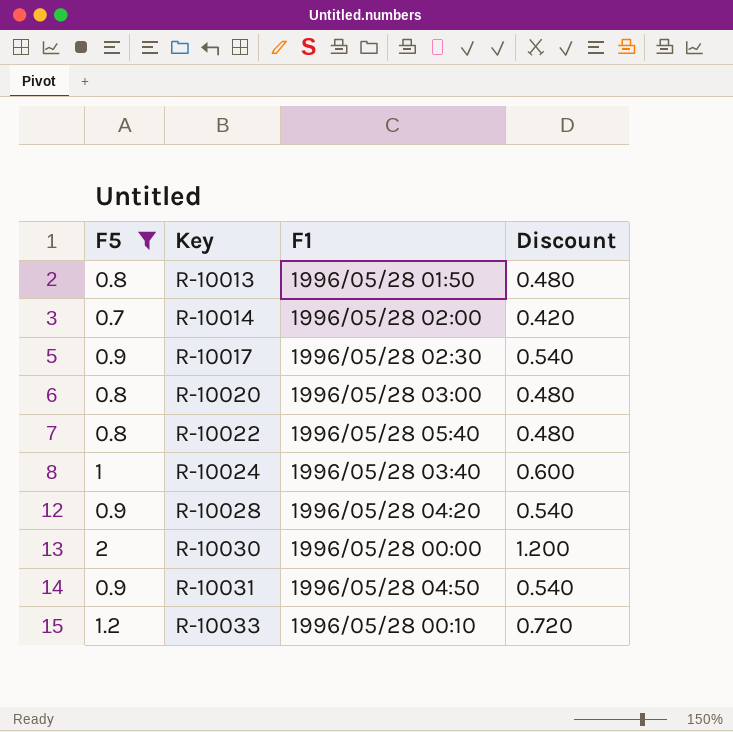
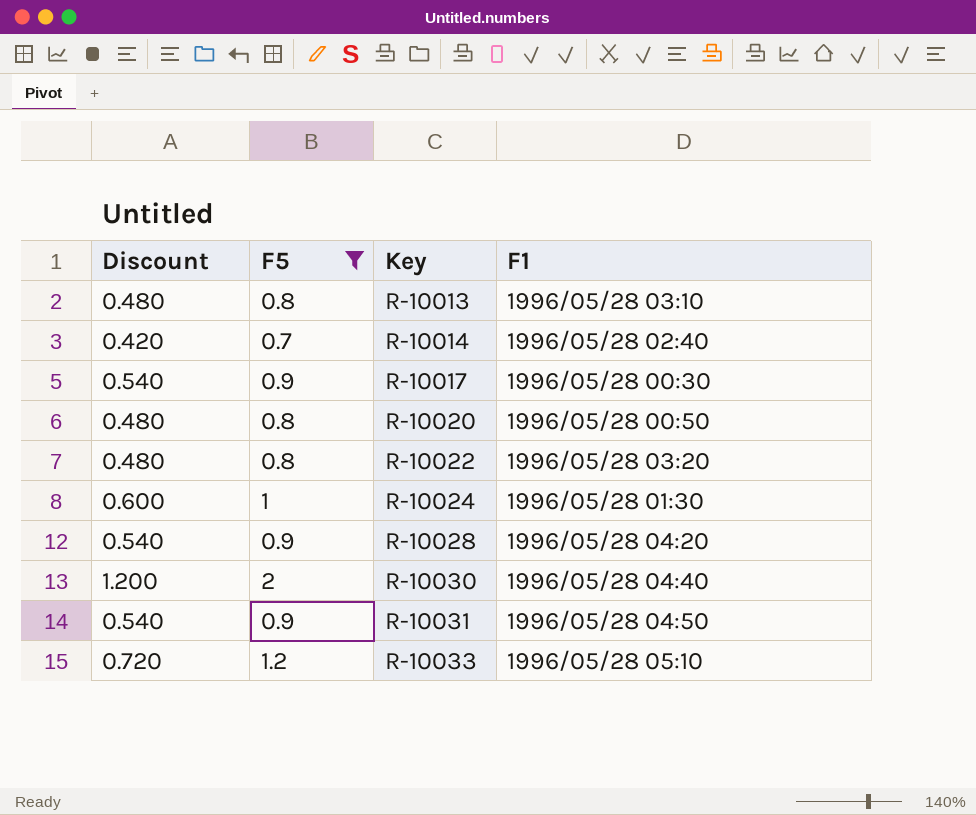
column Discount | position: 4 -> 1
R-10013 | F1: 1996/05/28 01:50 -> 1996/05/28 03:10
R-10014 | F1: 1996/05/28 02:00 -> 1996/05/28 02:40
R-10017 | F1: 1996/05/28 02:30 -> 1996/05/28 00:30
R-10020 | F1: 1996/05/28 03:00 -> 1996/05/28 00:50
R-10022 | F1: 1996/05/28 05:40 -> 1996/05/28 03:20
R-10024 | F1: 1996/05/28 03:40 -> 1996/05/28 01:30
R-10030 | F1: 1996/05/28 00:00 -> 1996/05/28 04:40
R-10033 | F1: 1996/05/28 00:10 -> 1996/05/28 05:10

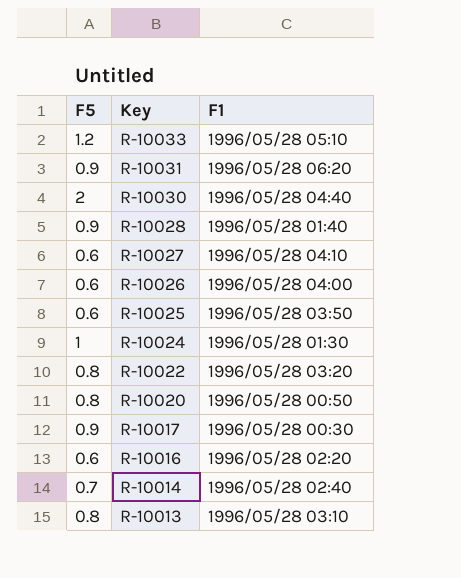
filter: F5 != 0.6 -> none
row order: Key ascending -> Key descending
column Discount | formula: [F5] * 0.6 -> none
R-10031 | F1: 1996/05/28 04:50 -> 1996/05/28 06:20
R-10028 | F1: 1996/05/28 04:20 -> 1996/05/28 01:40

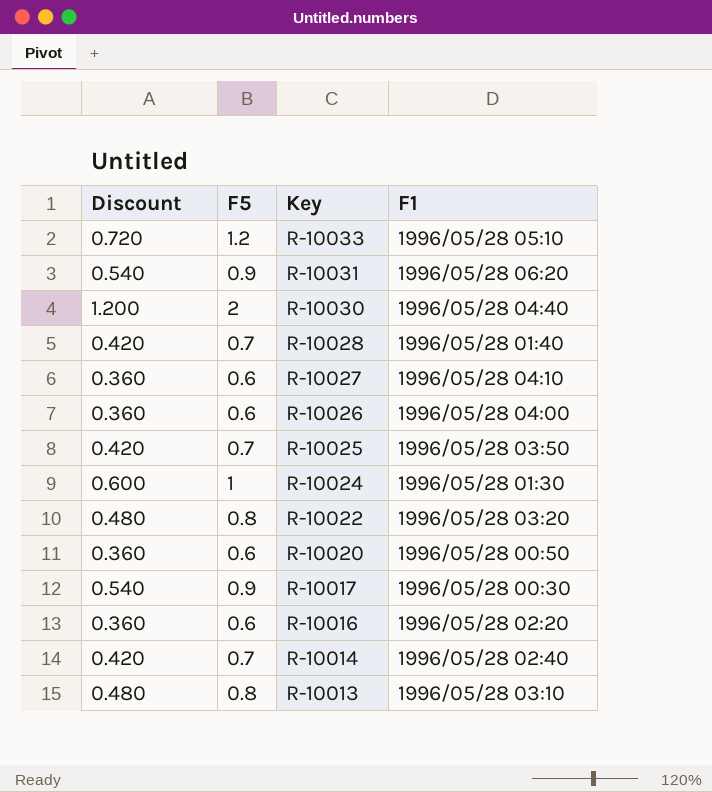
column Discount | formula: none -> [F5] * 0.6
R-10028 | F5: 0.9 -> 0.7
R-10025 | F5: 0.6 -> 0.7
R-10020 | F5: 0.8 -> 0.6

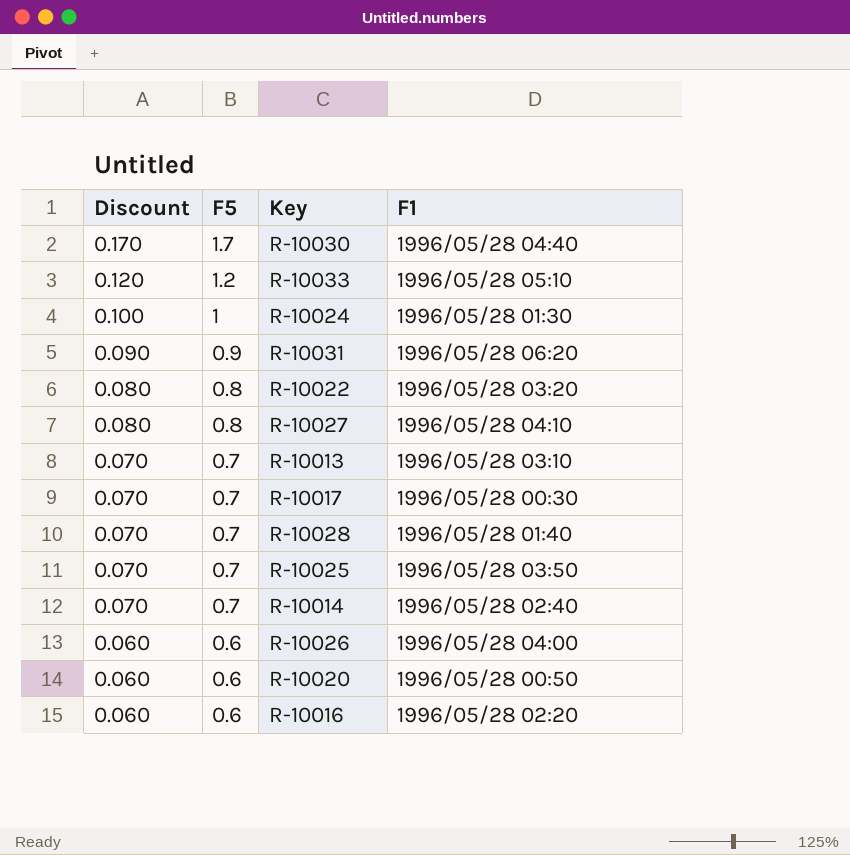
row order: Key descending -> Discount descending
column Discount | formula: [F5] * 0.6 -> [F5] * 0.1
R-10030 | F5: 2 -> 1.7
R-10027 | F5: 0.6 -> 0.8
R-10013 | F5: 0.8 -> 0.7
R-10017 | F5: 0.9 -> 0.7

